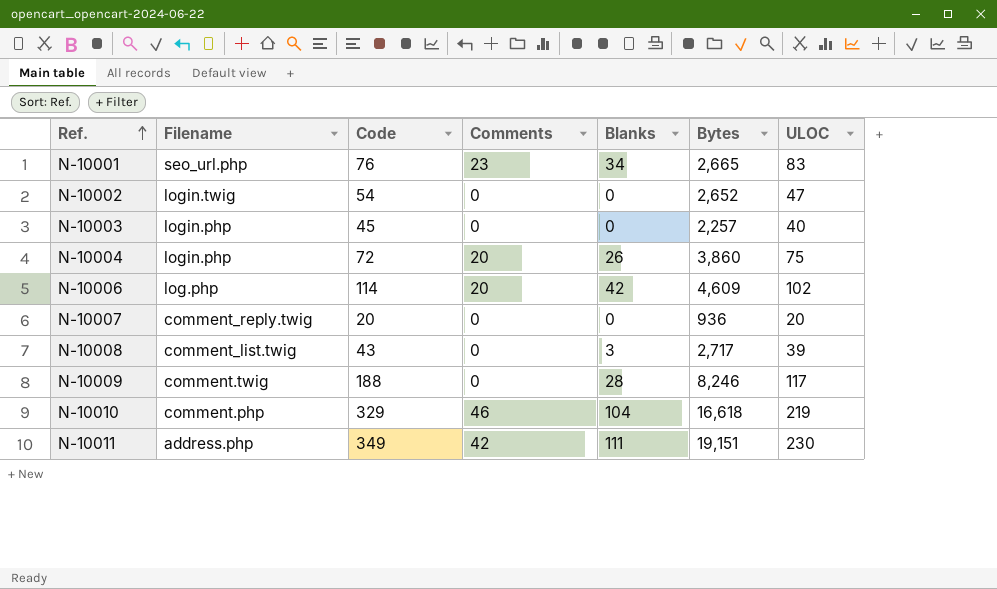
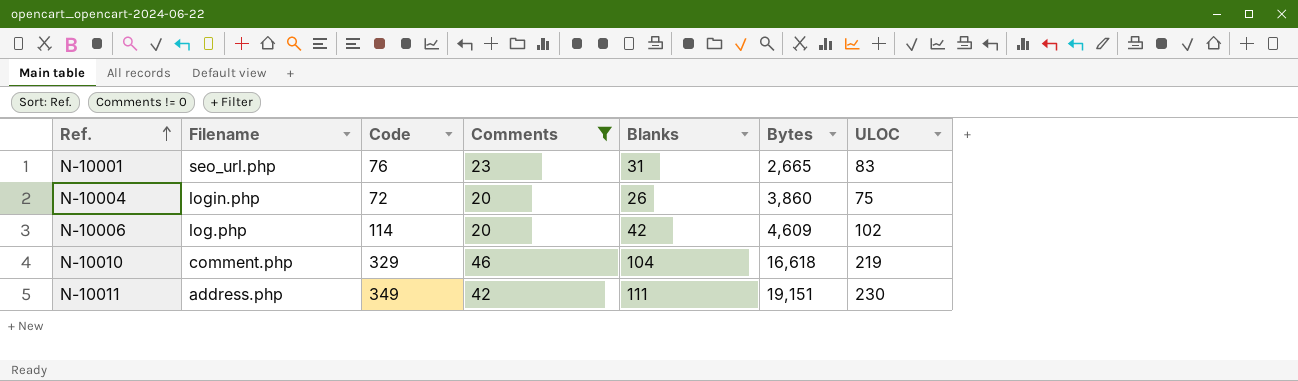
filter: none -> Comments != 0
N-10001 | Blanks: 34 -> 31

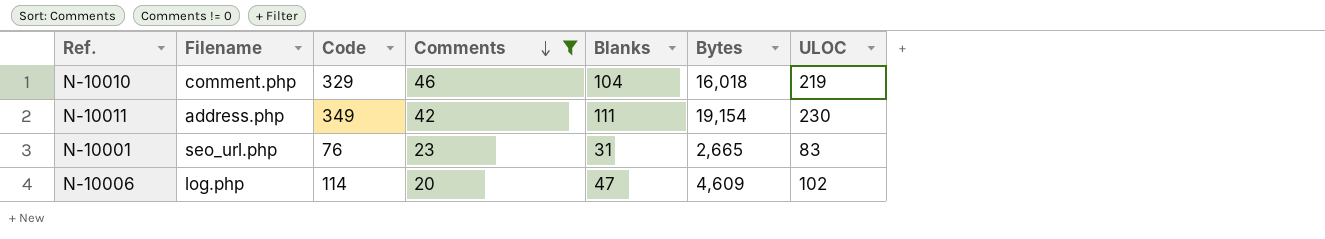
row order: Ref. ascending -> Comments descending
row N-10004: login.php | 72 | 20 | 26 | 3,860 | 75 -> none
N-10010 | Bytes: 16,618 -> 16,018
N-10011 | Bytes: 19,151 -> 19,154
N-10006 | Blanks: 42 -> 47

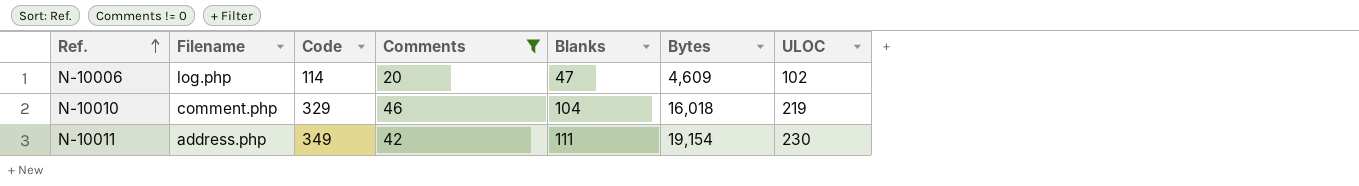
row order: Comments descending -> Ref. ascending
row N-10001: seo_url.php | 76 | 23 | 31 | 2,665 | 83 -> none

